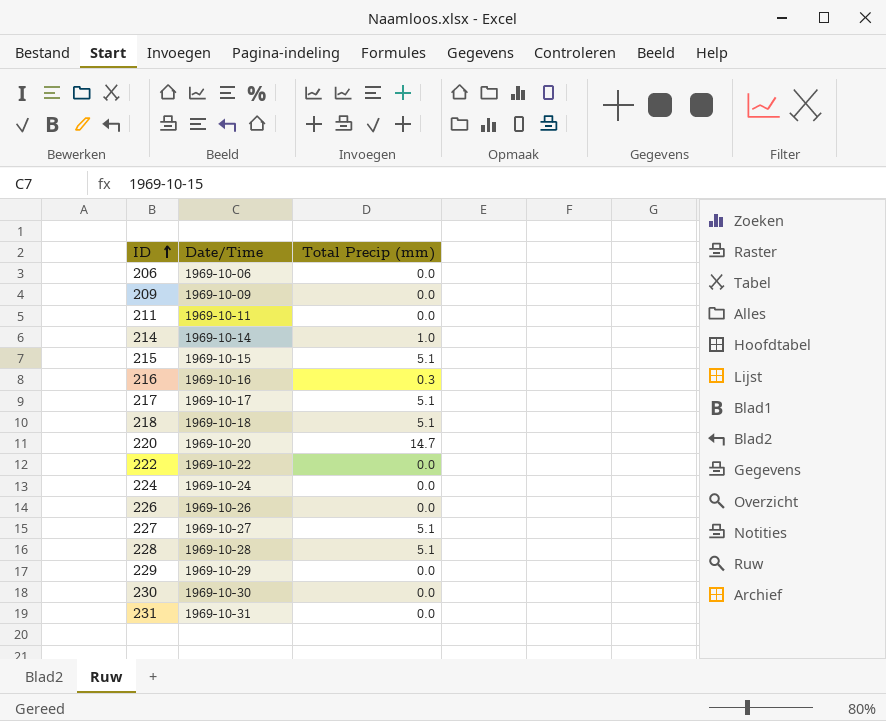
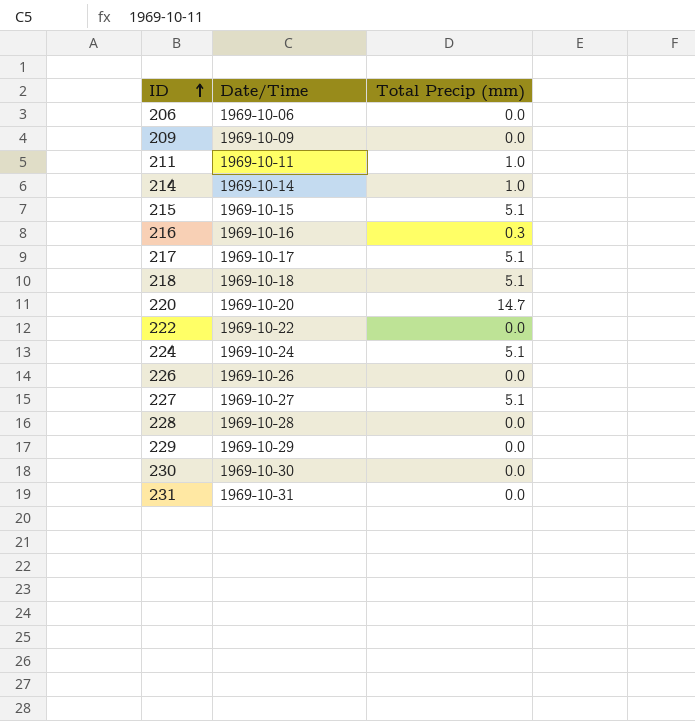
211 | Total Precip (mm): 0.0 -> 1.0
224 | Total Precip (mm): 0.0 -> 5.1
228 | Total Precip (mm): 5.1 -> 0.0

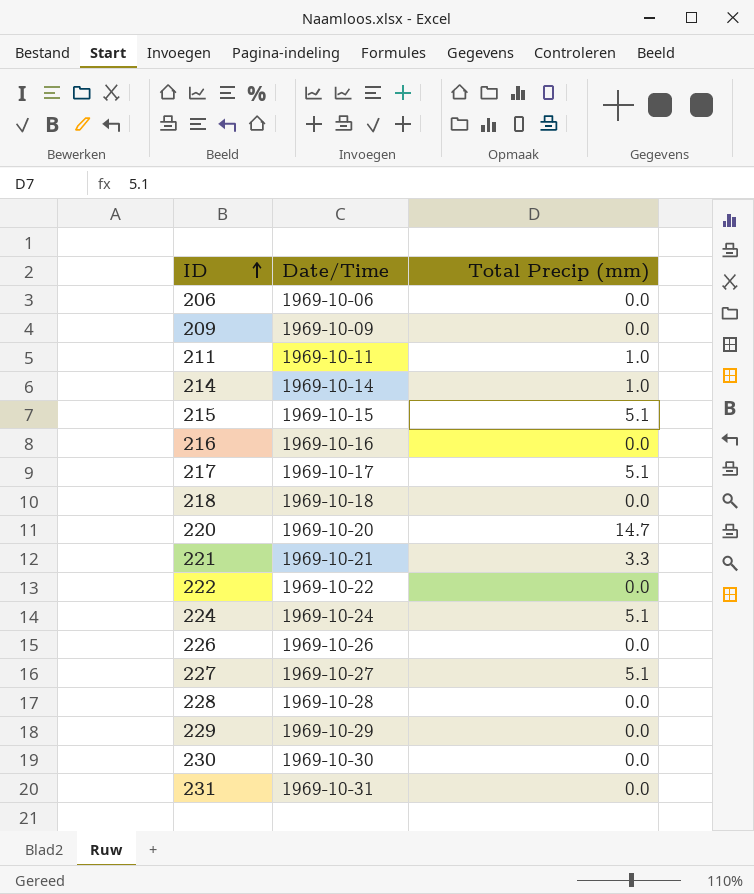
216 | Total Precip (mm): 0.3 -> 0.0
218 | Total Precip (mm): 5.1 -> 0.0
row 221: none -> 1969-10-21 | 3.3

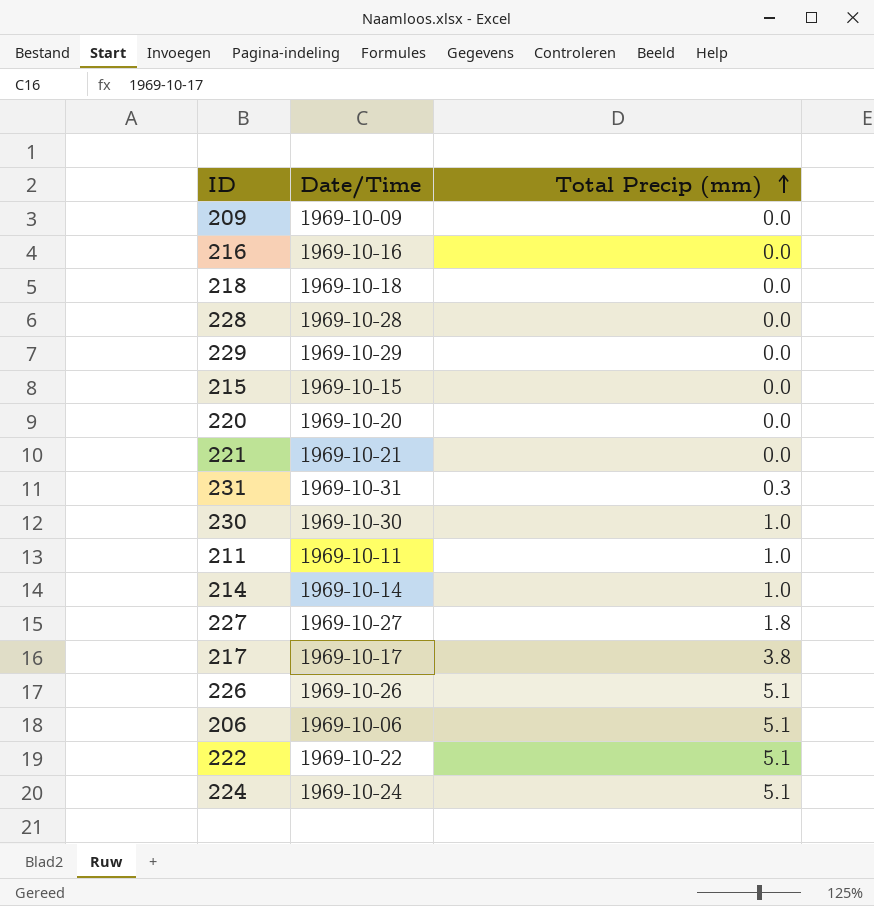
row order: ID ascending -> Total Precip (mm) ascending
215 | Total Precip (mm): 5.1 -> 0.0
220 | Total Precip (mm): 14.7 -> 0.0
221 | Total Precip (mm): 3.3 -> 0.0
231 | Total Precip (mm): 0.0 -> 0.3
230 | Total Precip (mm): 0.0 -> 1.0
227 | Total Precip (mm): 5.1 -> 1.8
217 | Total Precip (mm): 5.1 -> 3.8
226 | Total Precip (mm): 0.0 -> 5.1
206 | Total Precip (mm): 0.0 -> 5.1
222 | Total Precip (mm): 0.0 -> 5.1

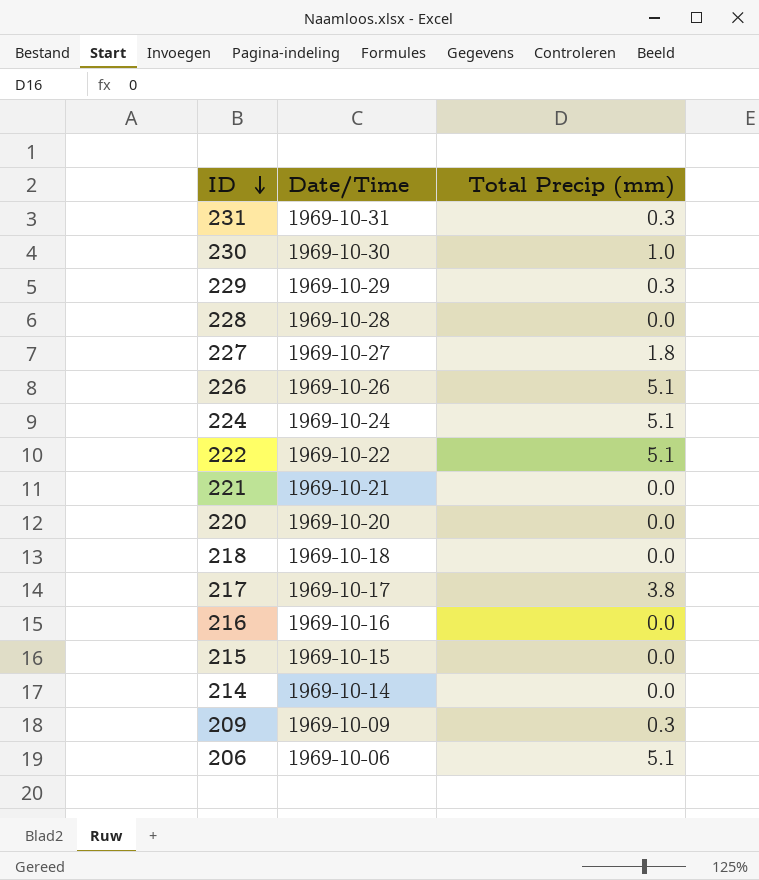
row order: Total Precip (mm) ascending -> ID descending
row 211: 1969-10-11 | 1.0 -> none
229 | Total Precip (mm): 0.0 -> 0.3
214 | Total Precip (mm): 1.0 -> 0.0
209 | Total Precip (mm): 0.0 -> 0.3

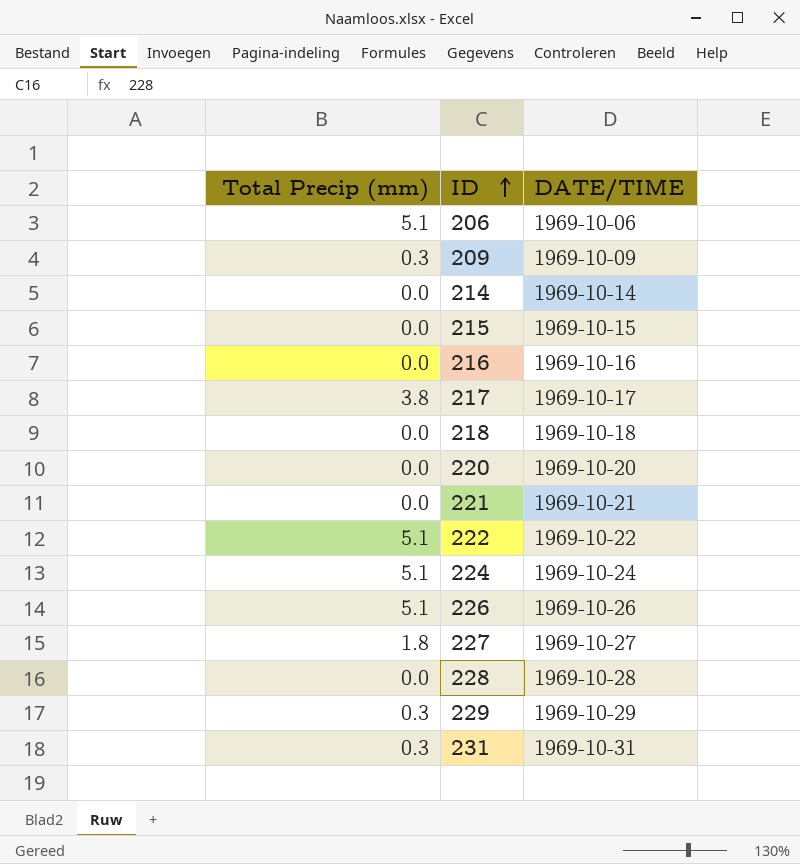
row order: ID descending -> ID ascending
column Total Precip (mm) | position: 3 -> 1
column name: Date/Time -> DATE/TIME
row 230: 1969-10-30 | 1.0 -> none

